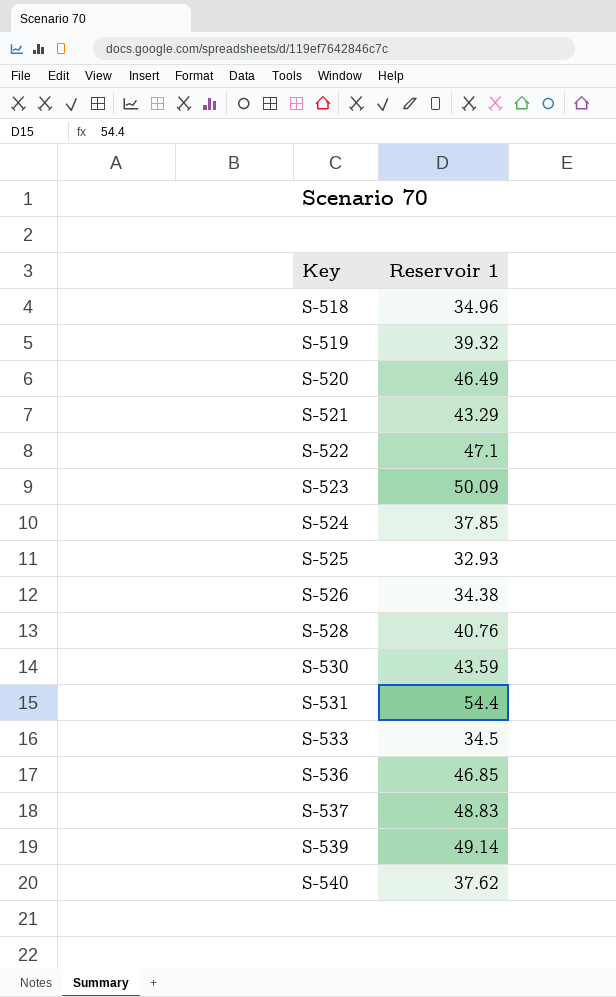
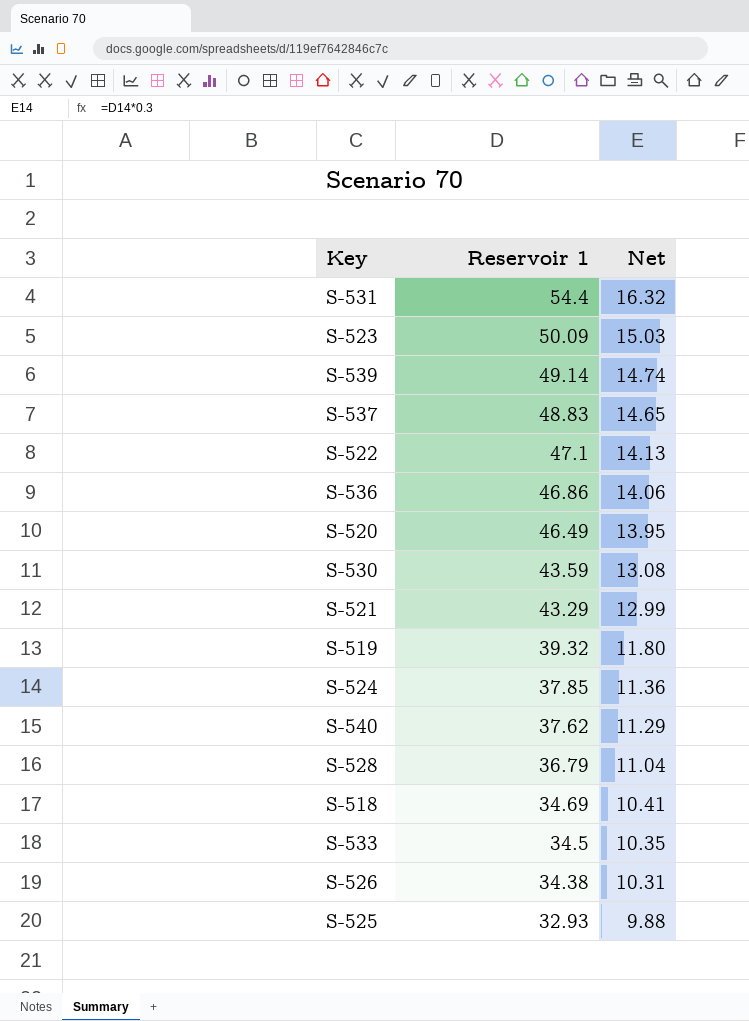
row order: Key ascending -> Reservoir 1 descending
column Net | formula: none -> [Reservoir 1] * 0.3
S-536 | Reservoir 1: 46.85 -> 46.86
S-528 | Reservoir 1: 40.76 -> 36.79
S-518 | Reservoir 1: 34.96 -> 34.69

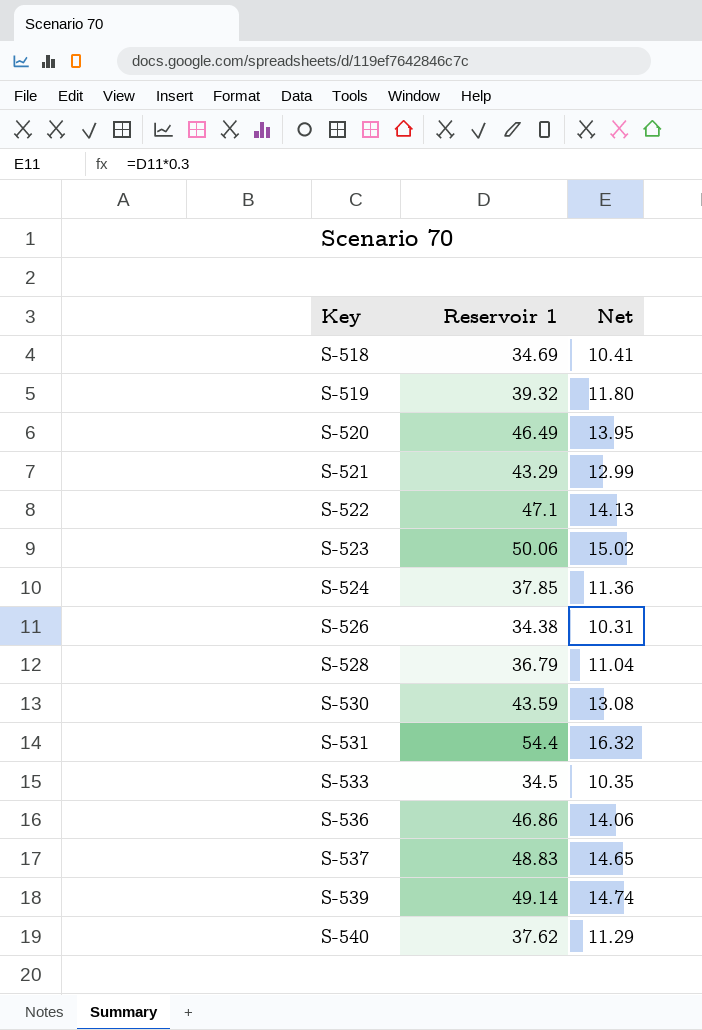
row order: Reservoir 1 descending -> Key ascending
row S-525: 32.93 | 9.88 -> none
S-523 | Reservoir 1: 50.09 -> 50.06
S-523 | Net: 15.03 -> 15.02

